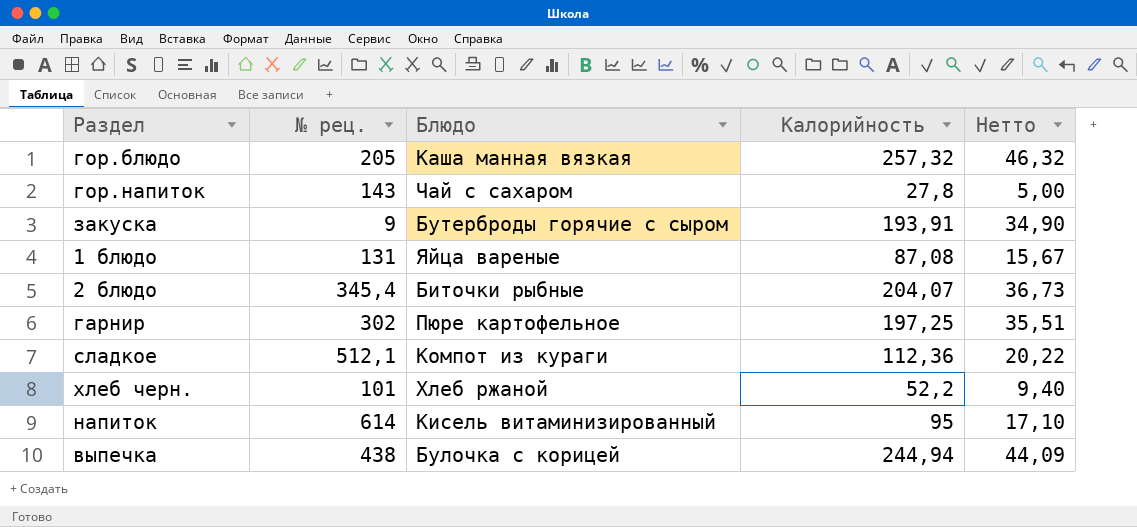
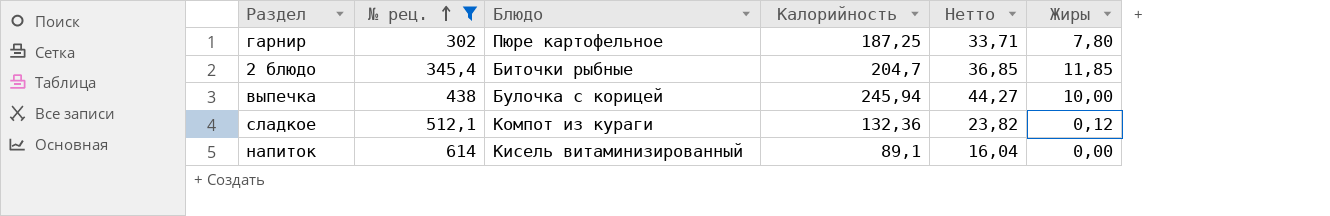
filter: none -> № рец. >= 302
row order: none -> № рец. ascending
column Жиры | position: none -> 6
гарнир | Калорийность: 197,25 -> 187,25
гарнир | Нетто: 35,51 -> 33,71
2 блюдо | Калорийность: 204,07 -> 204,7
2 блюдо | Нетто: 36,73 -> 36,85
выпечка | Калорийность: 244,94 -> 245,94
выпечка | Нетто: 44,09 -> 44,27
сладкое | Калорийность: 112,36 -> 132,36
сладкое | Нетто: 20,22 -> 23,82
напиток | Калорийность: 95 -> 89,1
напиток | Нетто: 17,10 -> 16,04

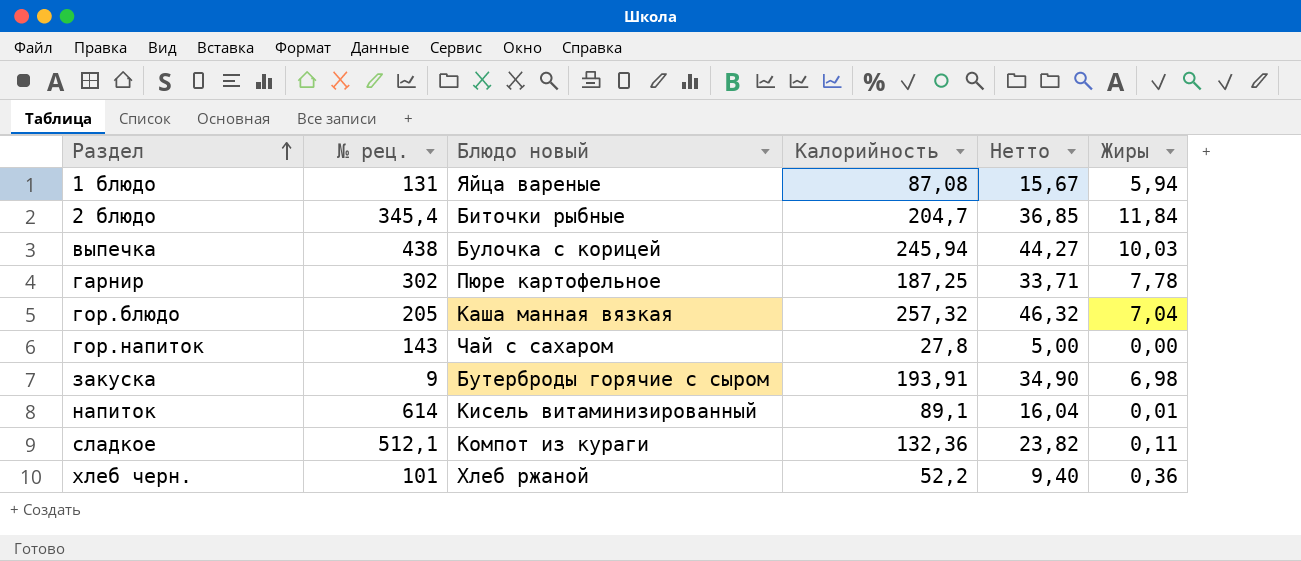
filter: № рец. >= 302 -> none
row order: № рец. ascending -> Раздел ascending
column name: Блюдо -> Блюдо новый
2 блюдо | Жиры: 11,85 -> 11,84
выпечка | Жиры: 10,00 -> 10,03
гарнир | Жиры: 7,80 -> 7,78
напиток | Жиры: 0,00 -> 0,01
сладкое | Жиры: 0,12 -> 0,11

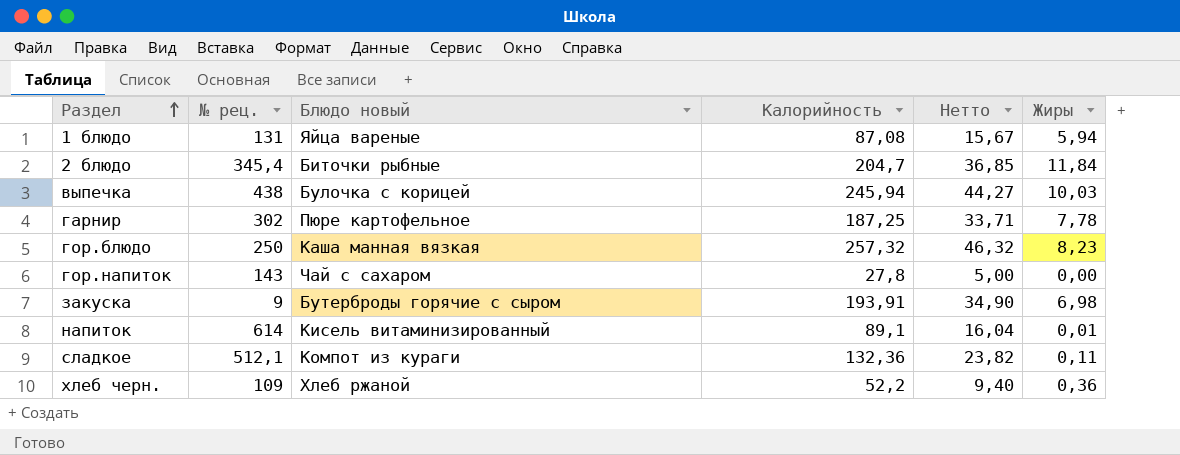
гор.блюдо | № рец.: 205 -> 250
гор.блюдо | Жиры: 7,04 -> 8,23
хлеб черн. | № рец.: 101 -> 109

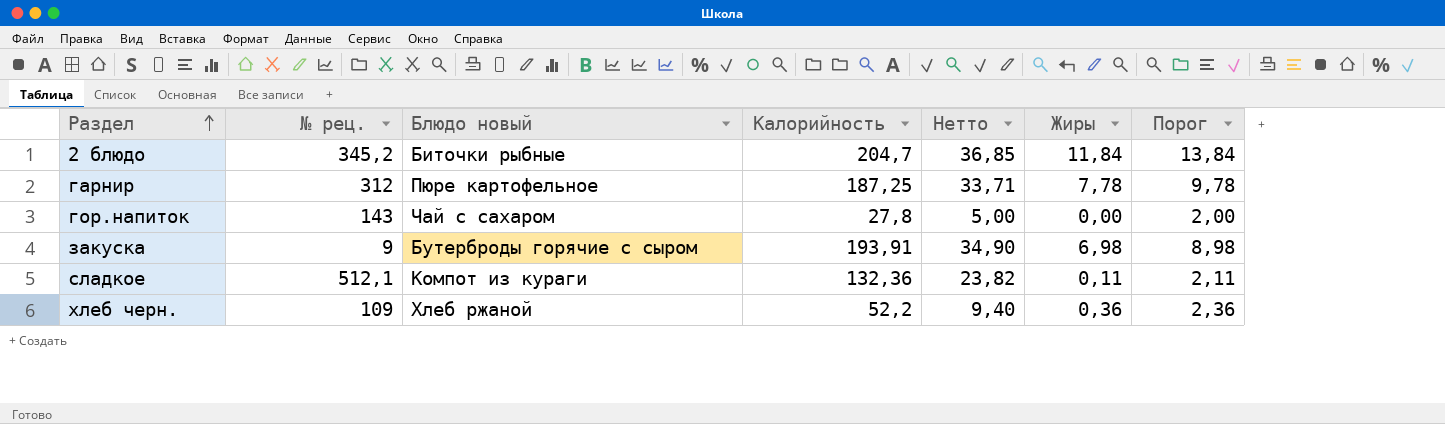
column Порог | formula: none -> [Жиры] + 2
row 1 блюдо: 131 | Яйца вареные | 87,08 | 15,67 | 5,94 -> none
row выпечка: 438 | Булочка с корицей | 245,94 | 44,27 | 10,03 -> none
row гор.блюдо: 250 | Каша манная вязкая | 257,32 | 46,32 | 8,23 -> none
row напиток: 614 | Кисель витаминизированный | 89,1 | 16,04 | 0,01 -> none
2 блюдо | № рец.: 345,4 -> 345,2
гарнир | № рец.: 302 -> 312

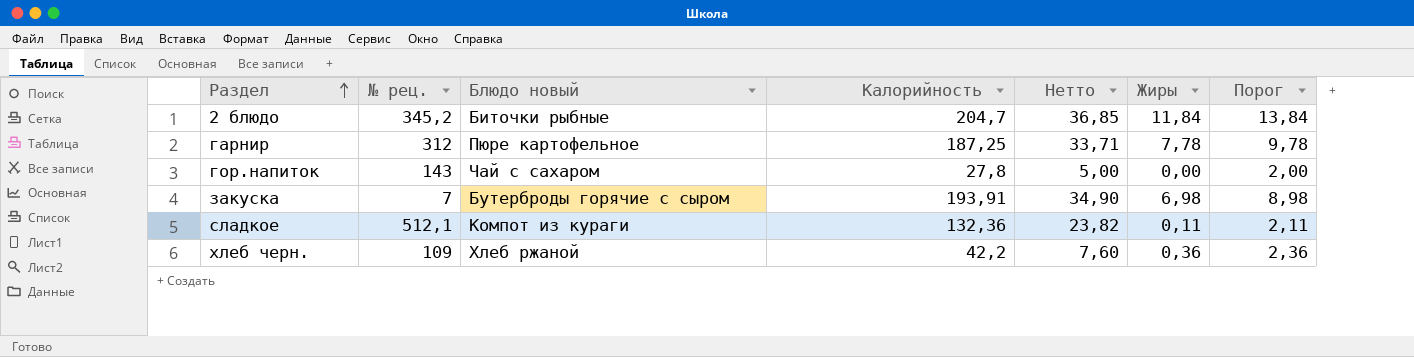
закуска | № рец.: 9 -> 7
хлеб черн. | Калорийность: 52,2 -> 42,2
хлеб черн. | Нетто: 9,40 -> 7,60

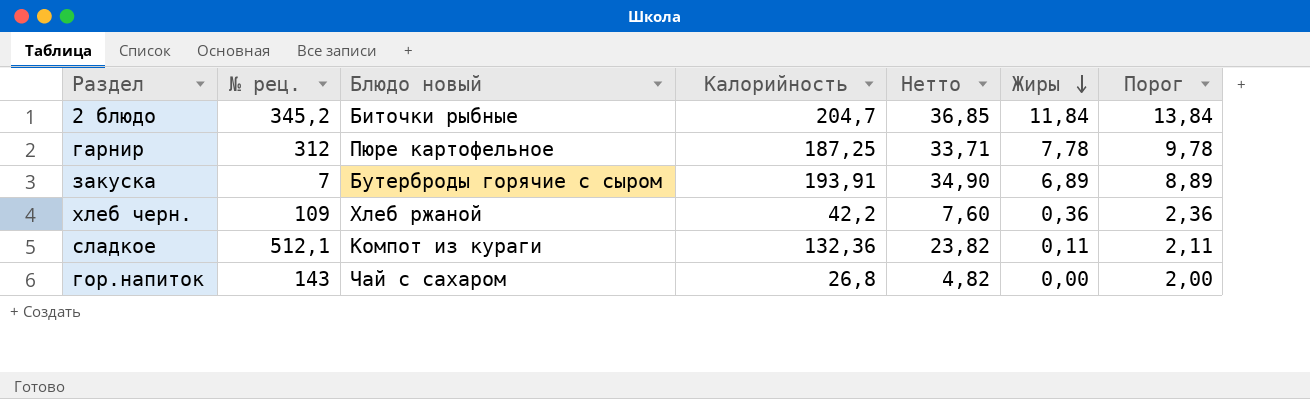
row order: Раздел ascending -> Жиры descending
закуска | Жиры: 6,98 -> 6,89
закуска | Порог: 8,98 -> 8,89
гор.напиток | Калорийность: 27,8 -> 26,8
гор.напиток | Нетто: 5,00 -> 4,82

